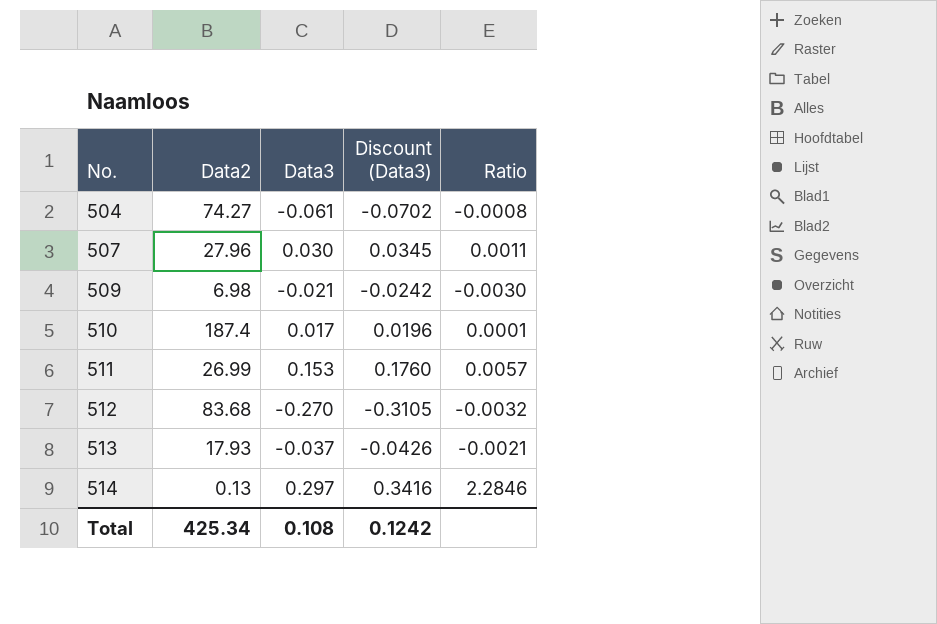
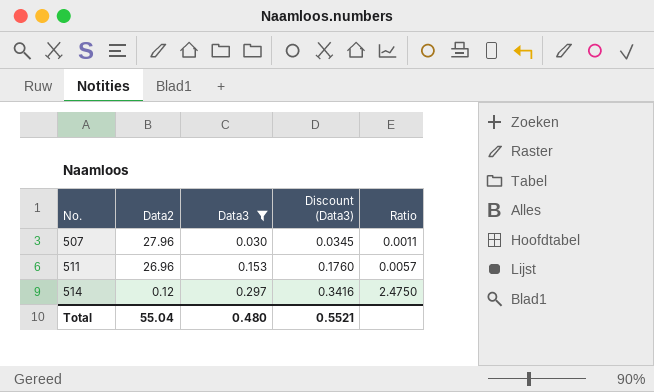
filter: none -> Data3 >= 0.030
511 | Data2: 26.99 -> 26.96
514 | Data2: 0.13 -> 0.12
514 | Ratio: 2.2846 -> 2.4750
Total | Data2: 425.34 -> 55.04
Total | Data3: 0.108 -> 0.480
Total | Discount (Data3): 0.1242 -> 0.5521

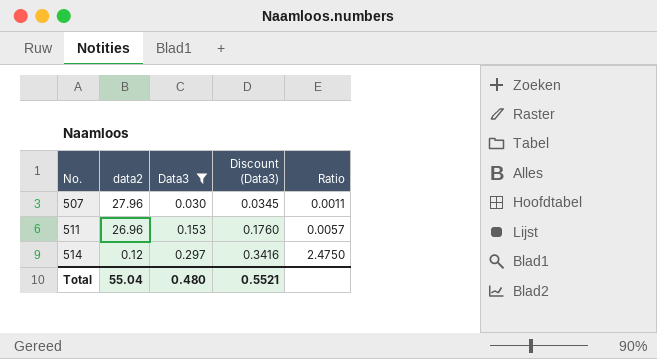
column name: Data2 -> data2

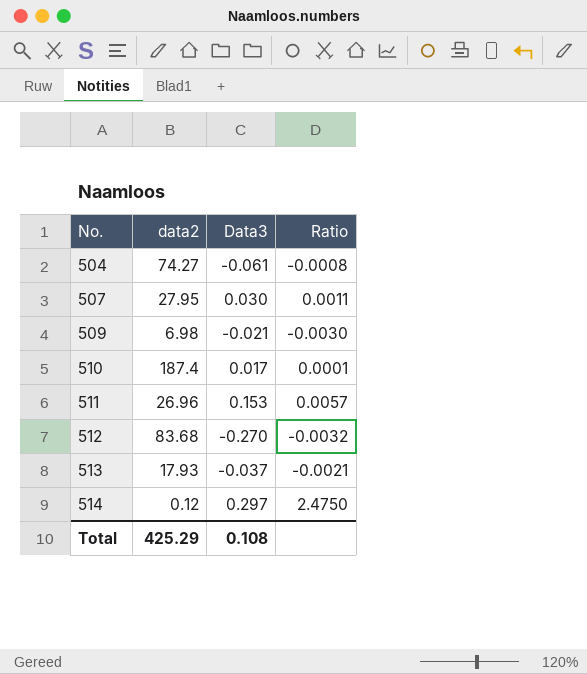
filter: Data3 >= 0.030 -> none
column Discount (Data3) | formula: [Data3] * 1.15 -> none
507 | data2: 27.96 -> 27.95
Total | data2: 55.04 -> 425.29
Total | Data3: 0.480 -> 0.108

